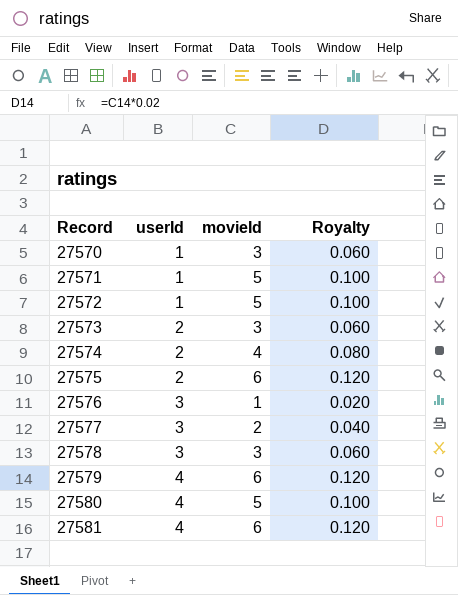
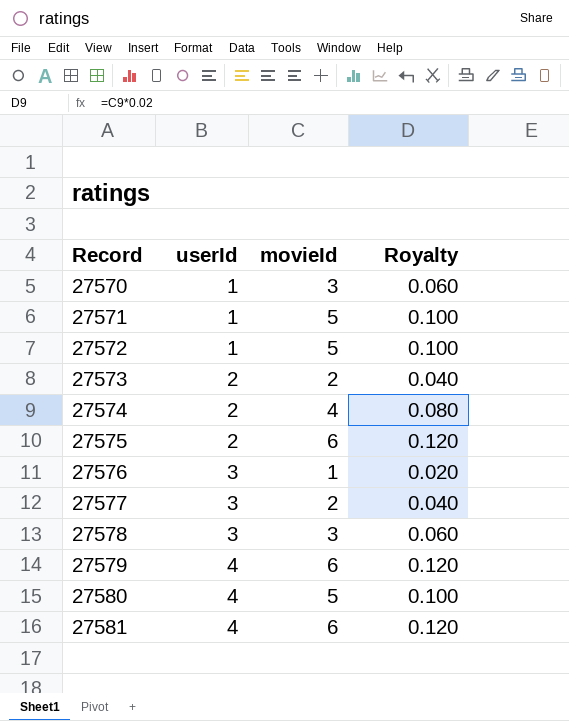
27573 | movieId: 3 -> 2
27573 | Royalty: 0.060 -> 0.040

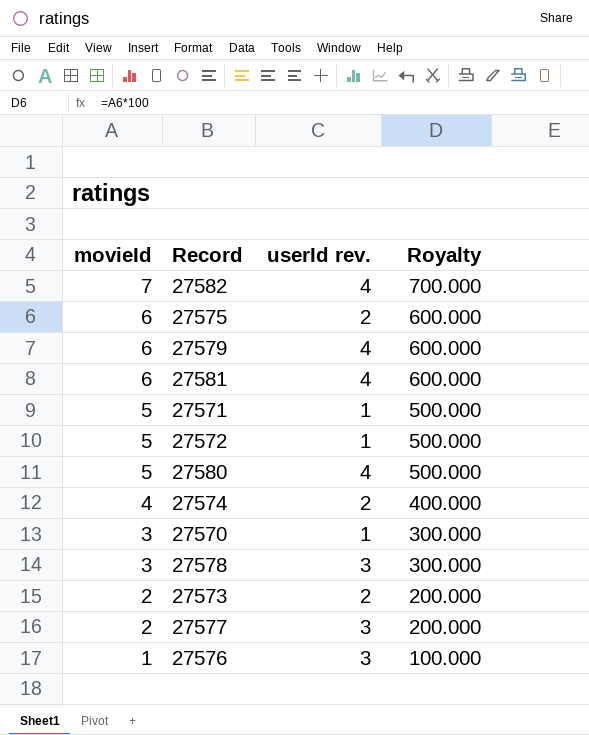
row order: Record ascending -> movieId descending
column movieId | position: 3 -> 1
column name: userId -> userId rev.
column Royalty | formula: [movieId] * 0.02 -> [movieId] * 100
row 27582: none -> 7 | 4 | 700.000

